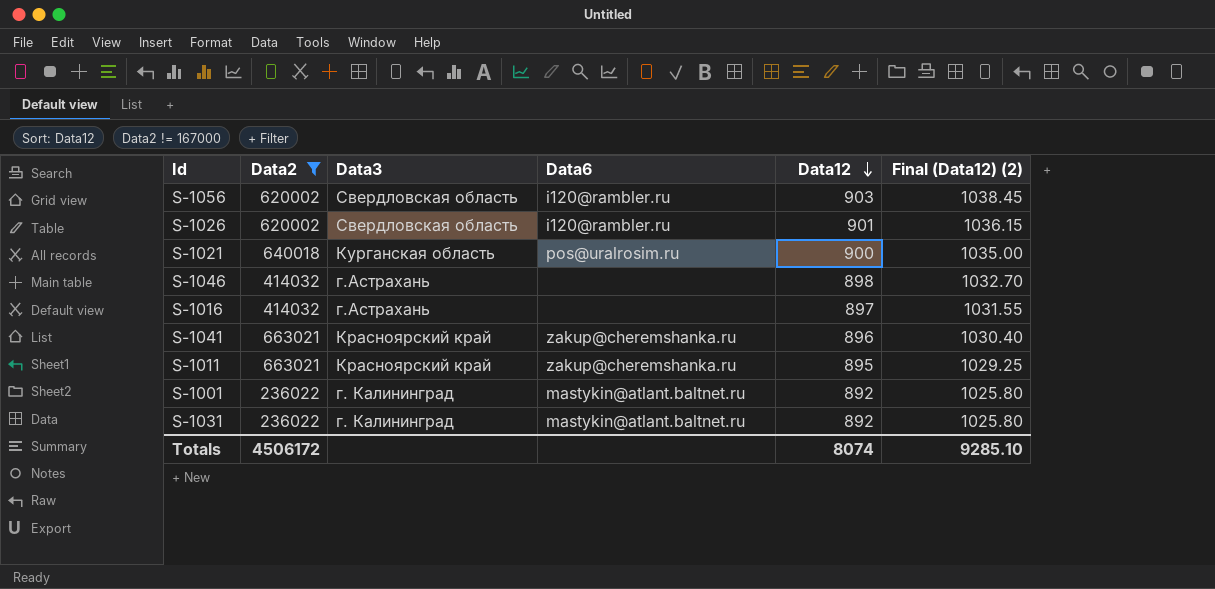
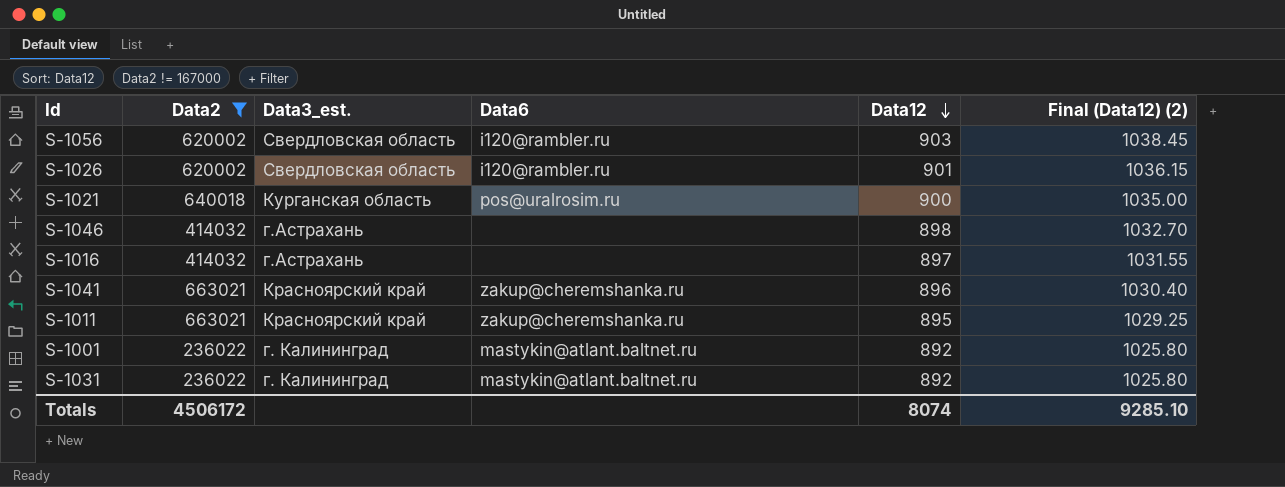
column name: Data3 -> Data3_est.

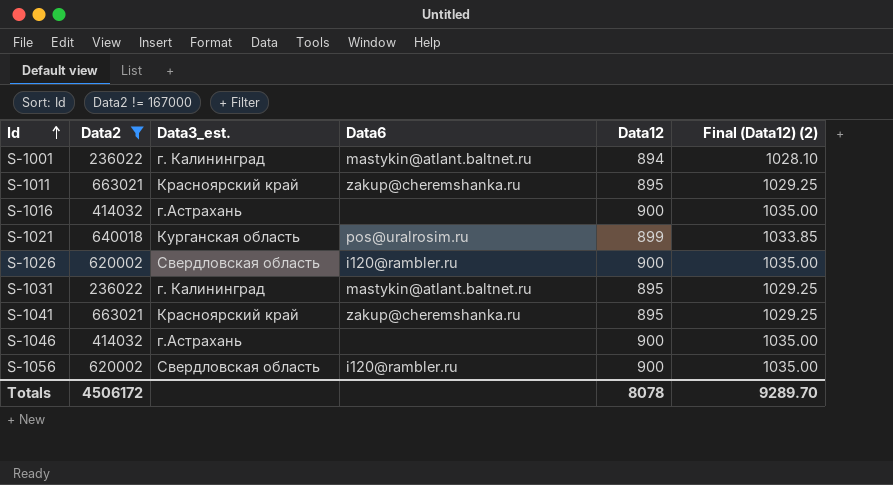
row order: Data12 descending -> Id ascending
S-1001 | Data12: 892 -> 894
S-1001 | Final (Data12) (2): 1025.80 -> 1028.10
S-1016 | Data12: 897 -> 900
S-1016 | Final (Data12) (2): 1031.55 -> 1035.00
S-1021 | Data12: 900 -> 899
S-1021 | Final (Data12) (2): 1035.00 -> 1033.85
S-1026 | Data12: 901 -> 900
S-1026 | Final (Data12) (2): 1036.15 -> 1035.00
S-1031 | Data12: 892 -> 895
S-1031 | Final (Data12) (2): 1025.80 -> 1029.25
S-1041 | Data12: 896 -> 895
S-1041 | Final (Data12) (2): 1030.40 -> 1029.25
S-1046 | Data12: 898 -> 900
S-1046 | Final (Data12) (2): 1032.70 -> 1035.00
S-1056 | Data12: 903 -> 900
S-1056 | Final (Data12) (2): 1038.45 -> 1035.00
Totals | Data12: 8074 -> 8078
Totals | Final (Data12) (2): 9285.10 -> 9289.70

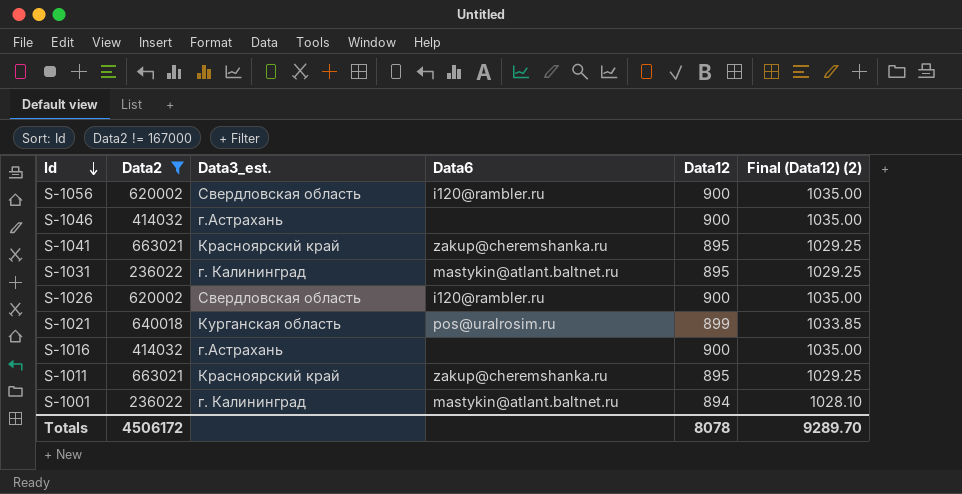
row order: Id ascending -> Id descending

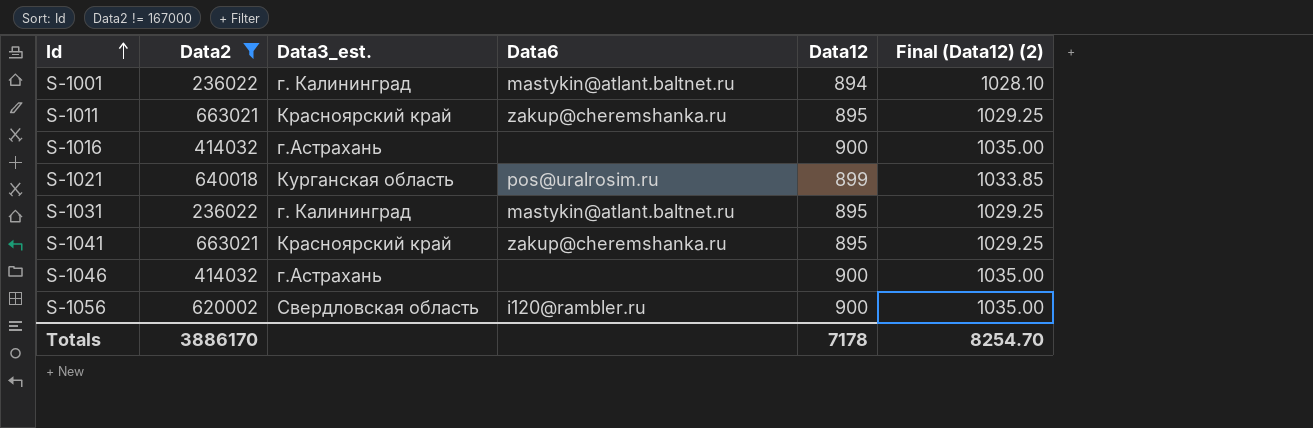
row order: Id descending -> Id ascending
row S-1026: 620002 | Свердловская область | i120@rambler.ru | 900 | 1035.00 -> none
Totals | Data2: 4506172 -> 3886170
Totals | Data12: 8078 -> 7178
Totals | Final (Data12) (2): 9289.70 -> 8254.70

